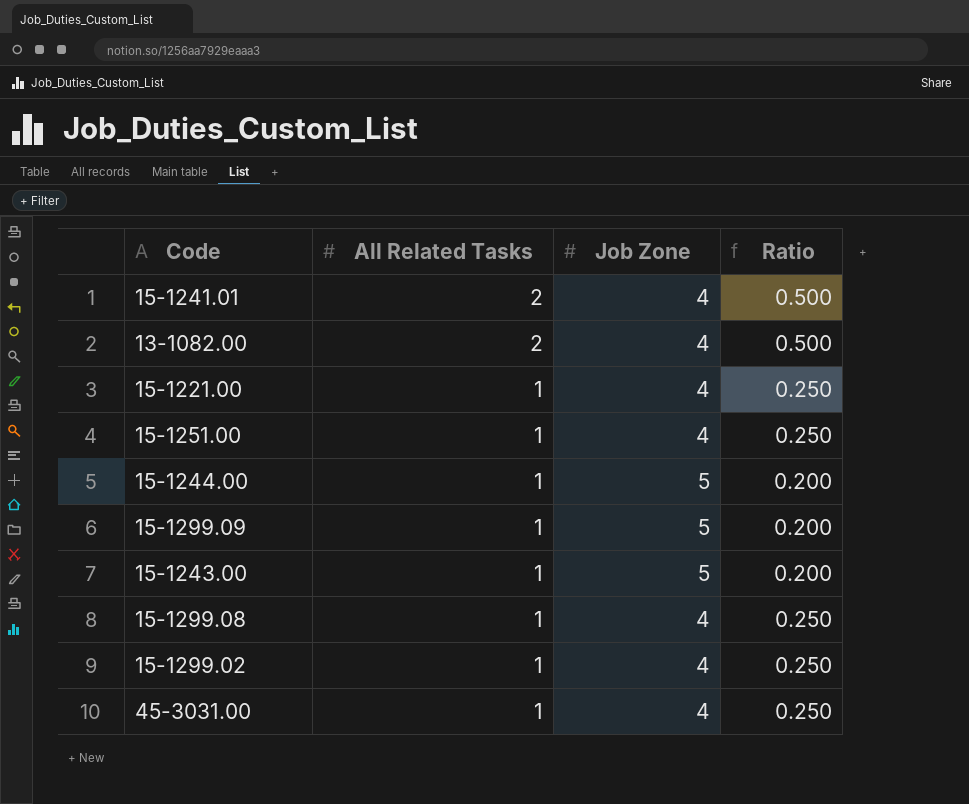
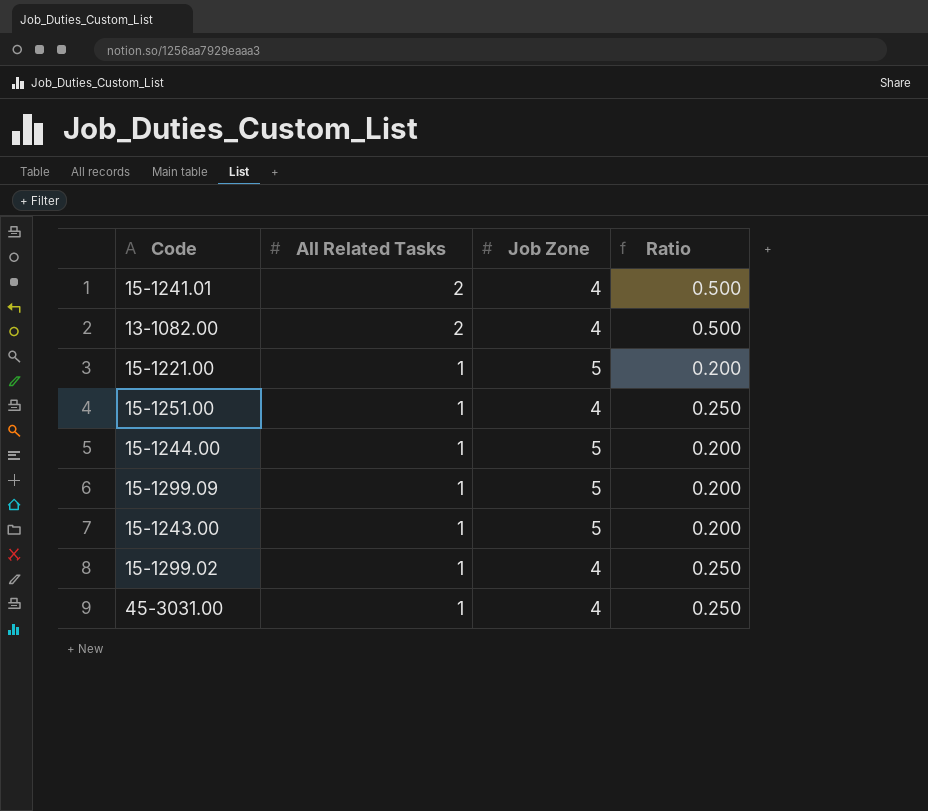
row 15-1299.08: 1 | 4 | 0.250 -> none
15-1221.00 | Job Zone: 4 -> 5
15-1221.00 | Ratio: 0.250 -> 0.200

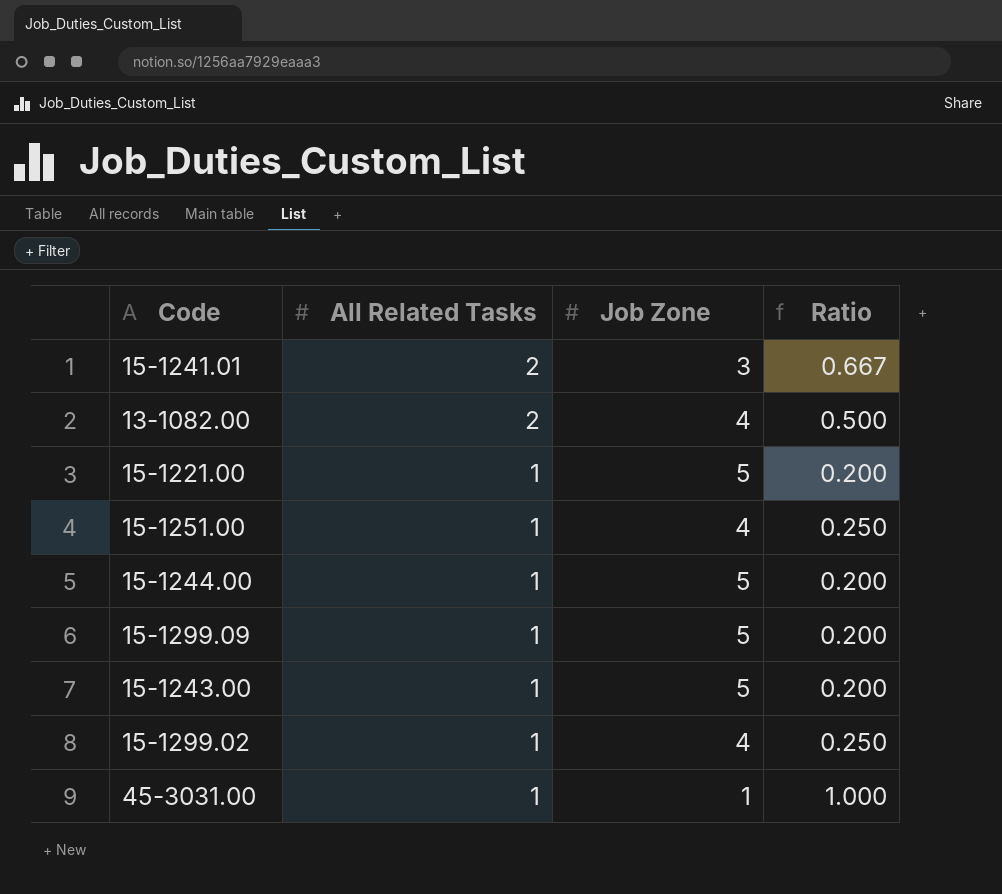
15-1241.01 | Job Zone: 4 -> 3
15-1241.01 | Ratio: 0.500 -> 0.667
45-3031.00 | Job Zone: 4 -> 1
45-3031.00 | Ratio: 0.250 -> 1.000

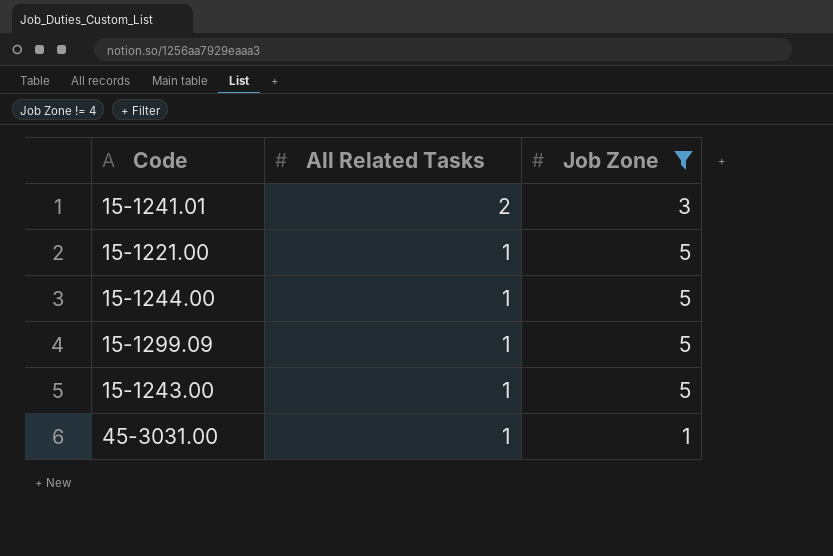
filter: none -> Job Zone != 4
column Ratio | formula: [All Related Tasks] / [Job Zone] -> none

